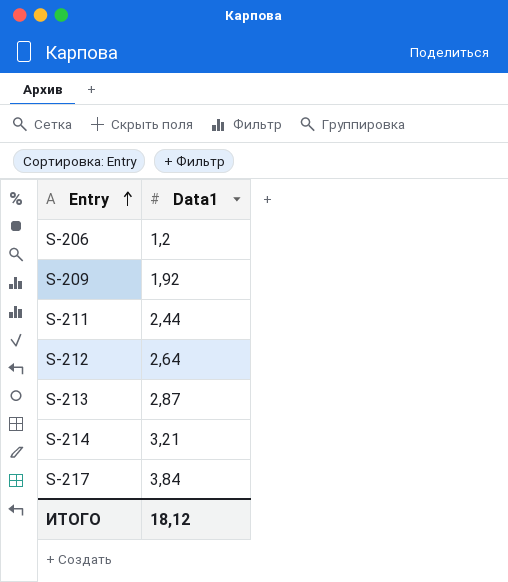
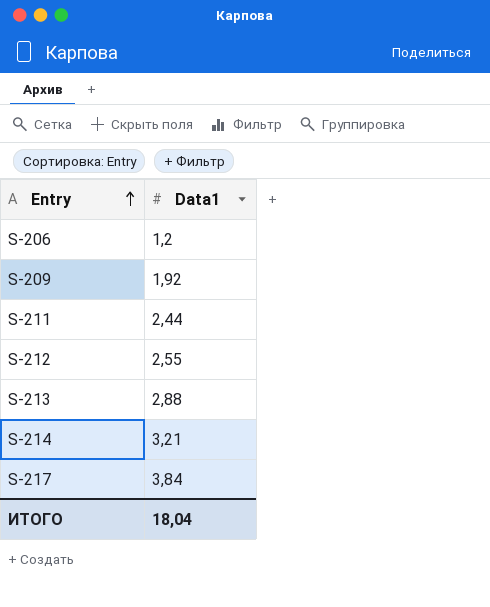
S-212 | Data1: 2,64 -> 2,55
S-213 | Data1: 2,87 -> 2,88
ИТОГО | Data1: 18,12 -> 18,04

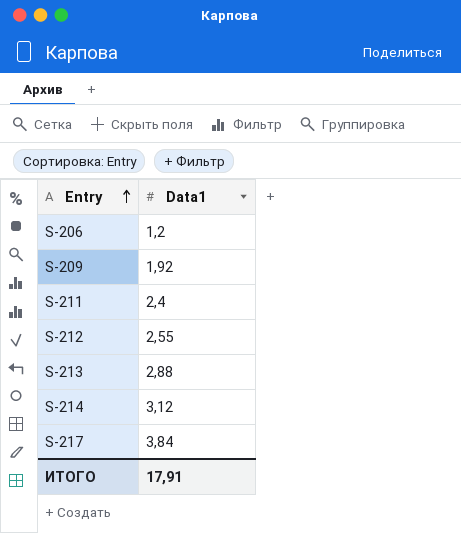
S-211 | Data1: 2,44 -> 2,4
S-214 | Data1: 3,21 -> 3,12
ИТОГО | Data1: 18,04 -> 17,91

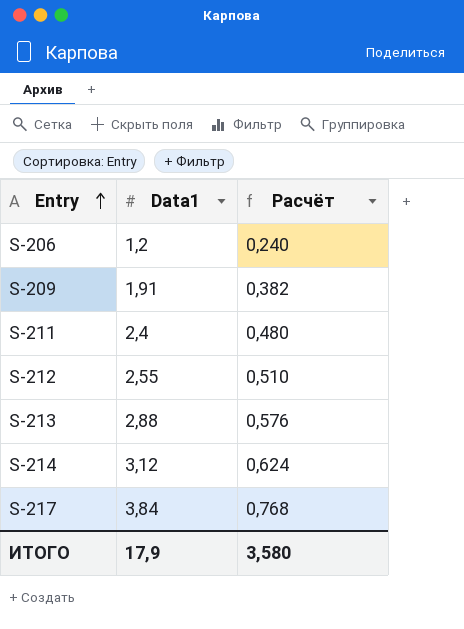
column Расчёт | formula: none -> [Data1] * 0,2
S-209 | Data1: 1,92 -> 1,91
ИТОГО | Data1: 17,91 -> 17,9

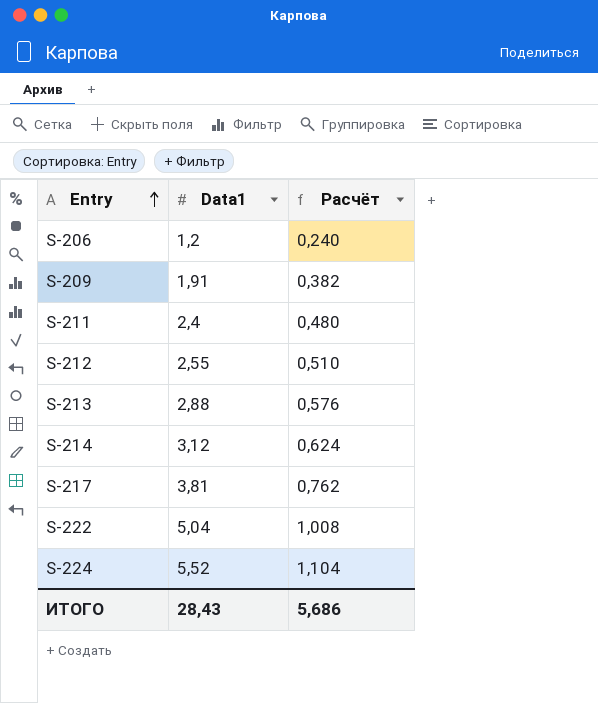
S-217 | Data1: 3,84 -> 3,81
S-217 | Расчёт: 0,768 -> 0,762
row S-222: none -> 5,04 | 1,008
row S-224: none -> 5,52 | 1,104
ИТОГО | Data1: 17,9 -> 28,43
ИТОГО | Расчёт: 3,580 -> 5,686

